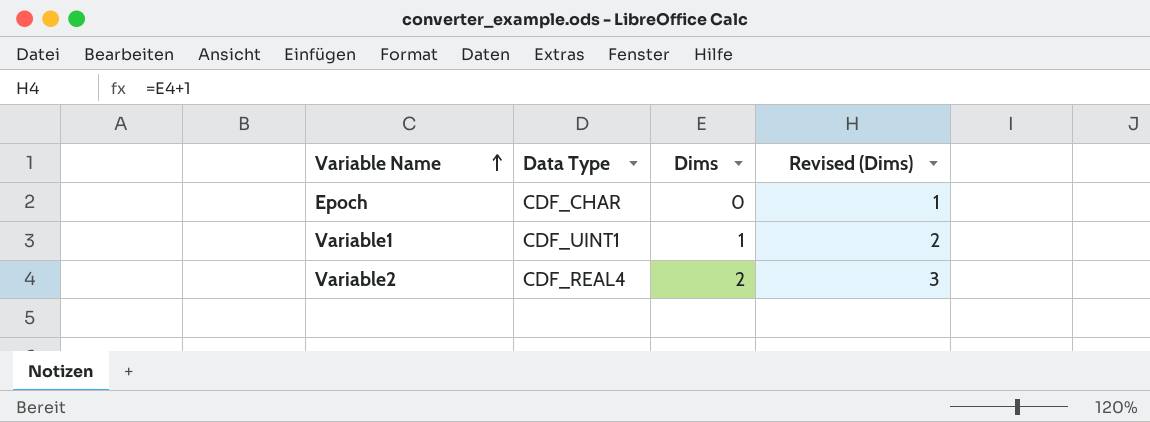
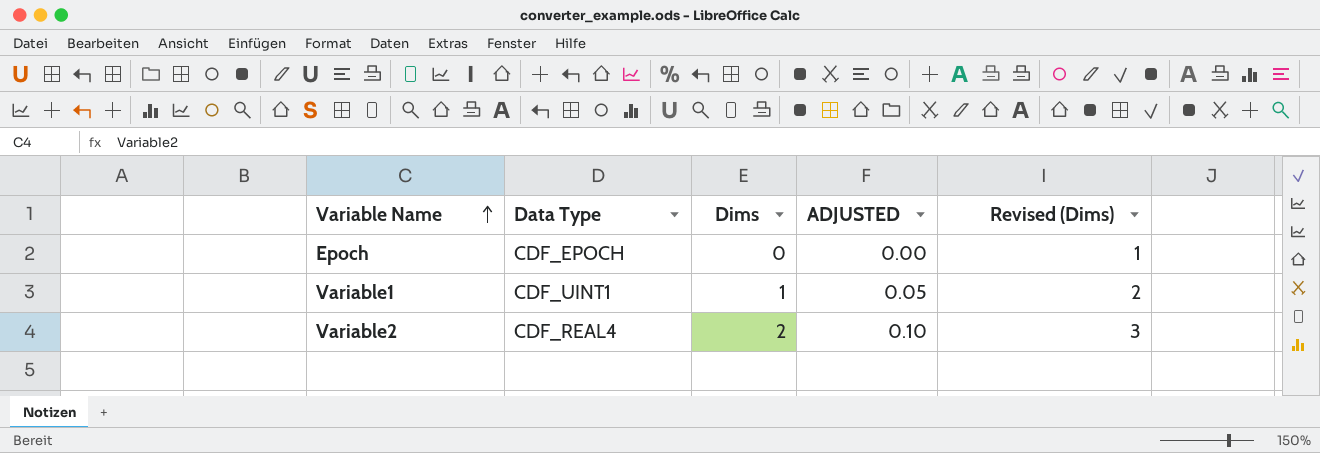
column ADJUSTED | formula: none -> [Dims] * 0.05
Epoch | Data Type: CDF_CHAR -> CDF_EPOCH

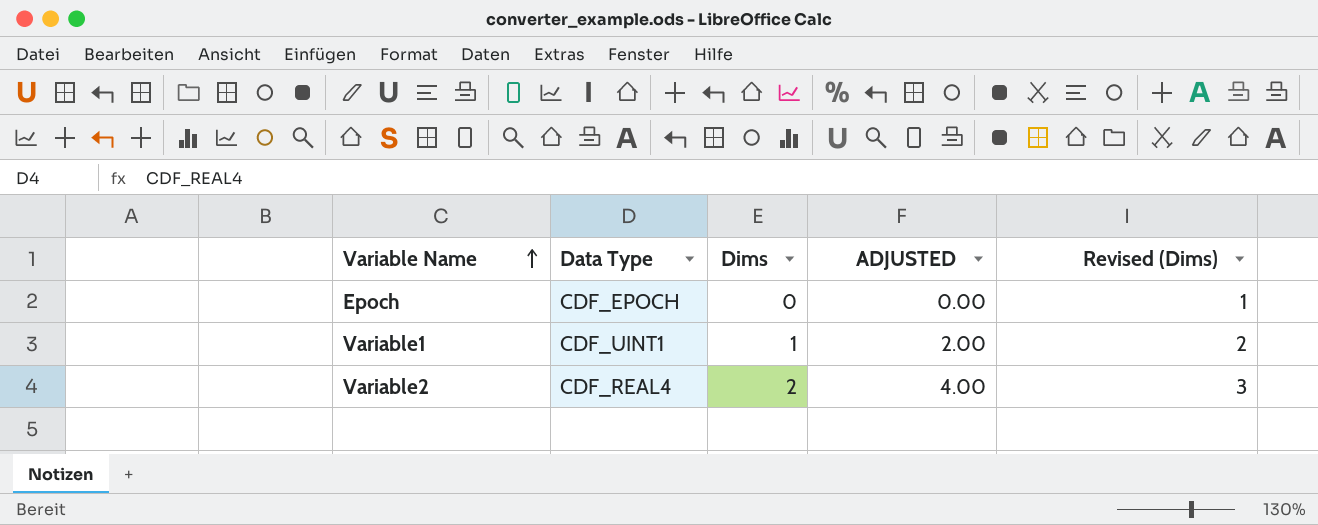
column ADJUSTED | formula: [Dims] * 0.05 -> [Dims] * 2

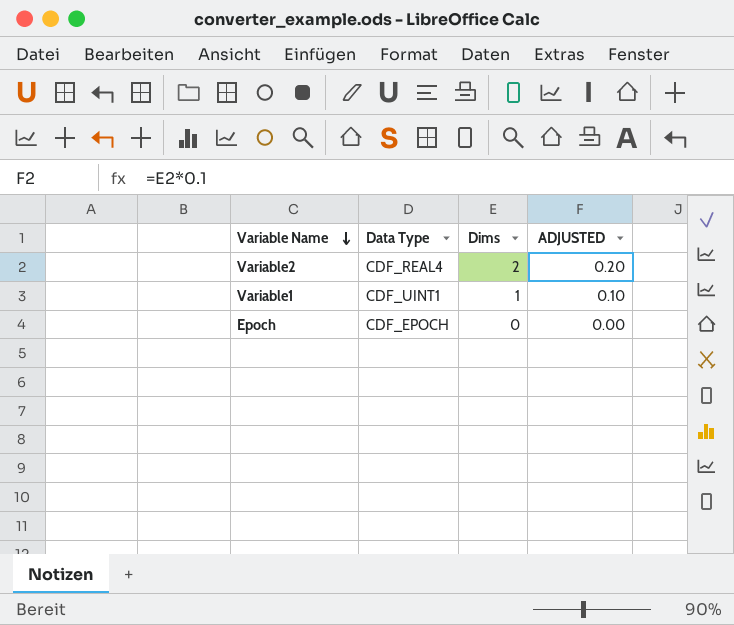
row order: Variable Name ascending -> Variable Name descending
column Revised (Dims) | formula: [Dims] + 1 -> none
column ADJUSTED | formula: [Dims] * 2 -> [Dims] * 0.1

